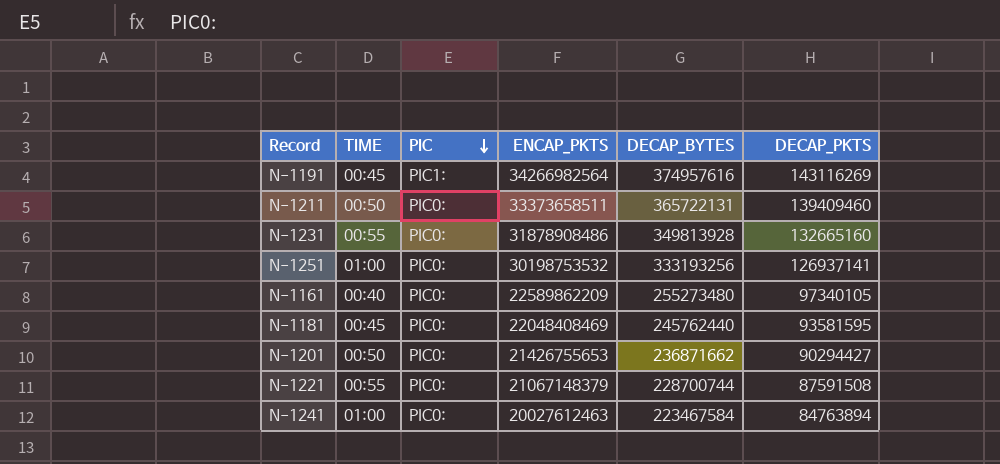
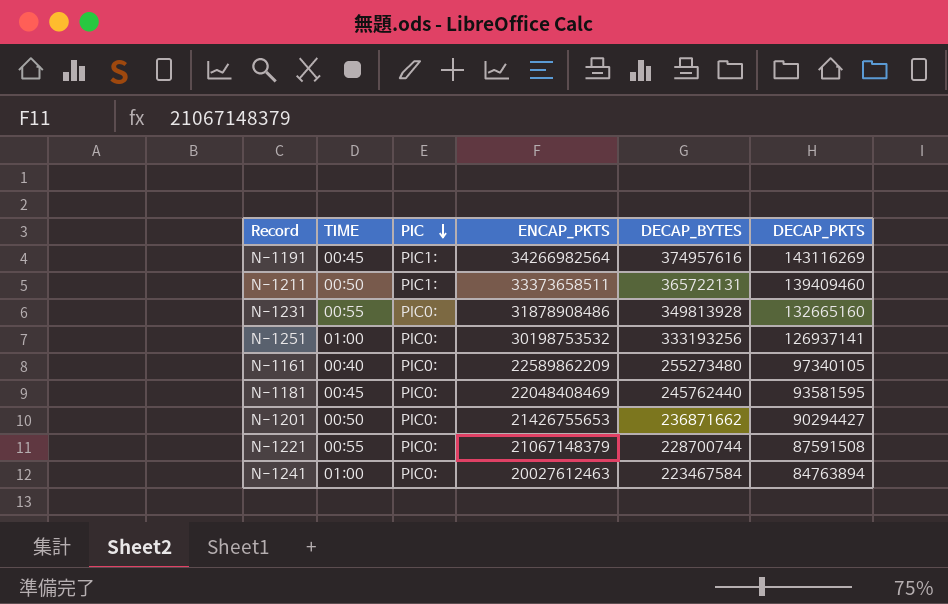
N-1211 | PIC: PIC0: -> PIC1:

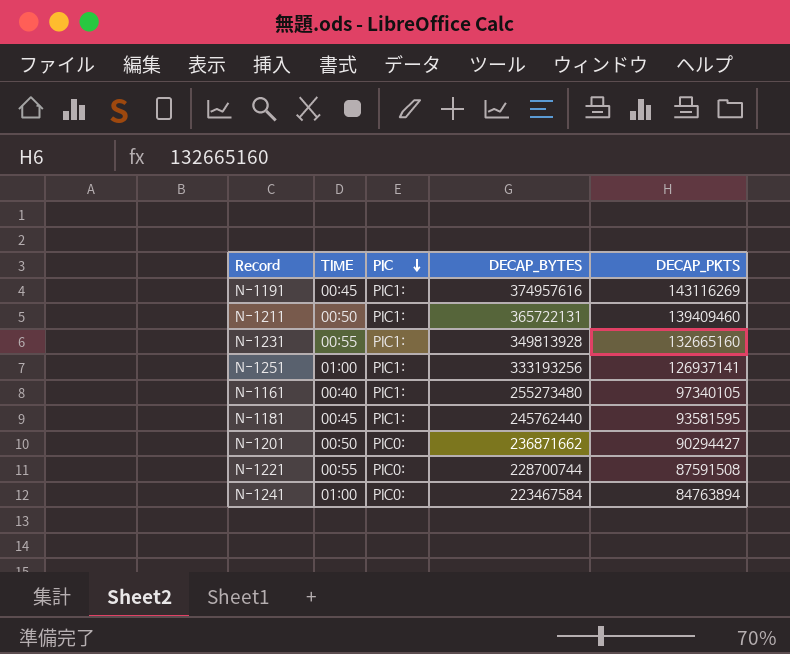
column ENCAP_PKTS | position: 4 -> none
N-1231 | PIC: PIC0: -> PIC1:
N-1251 | PIC: PIC0: -> PIC1:
N-1161 | PIC: PIC0: -> PIC1:
N-1181 | PIC: PIC0: -> PIC1:

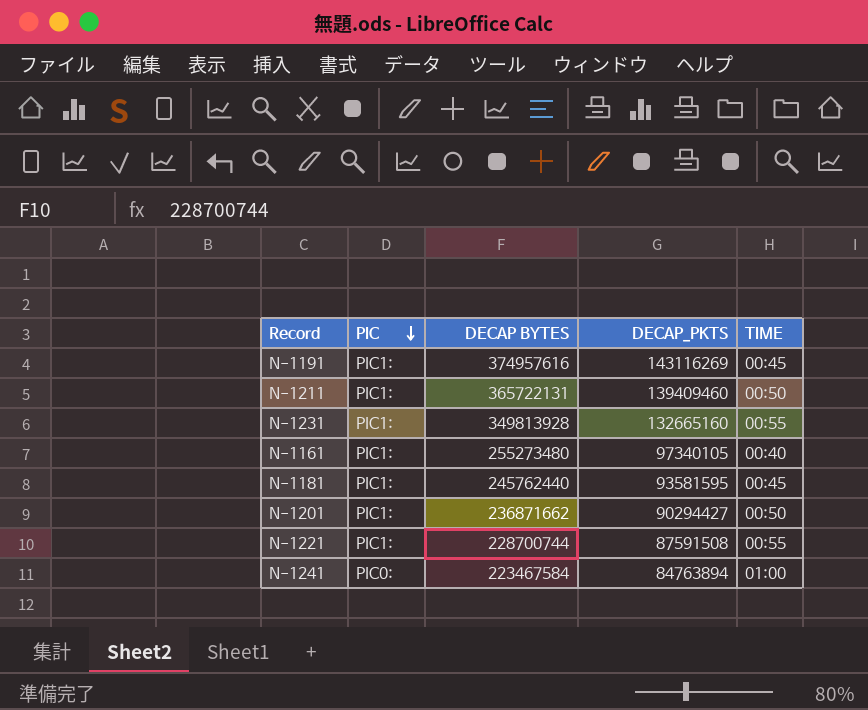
column name: DECAP_BYTES -> DECAP BYTES
column TIME | position: 2 -> 5
row N-1251: 01:00 | PIC1: | 333193256 | 126937141 -> none
N-1201 | PIC: PIC0: -> PIC1:
N-1221 | PIC: PIC0: -> PIC1:

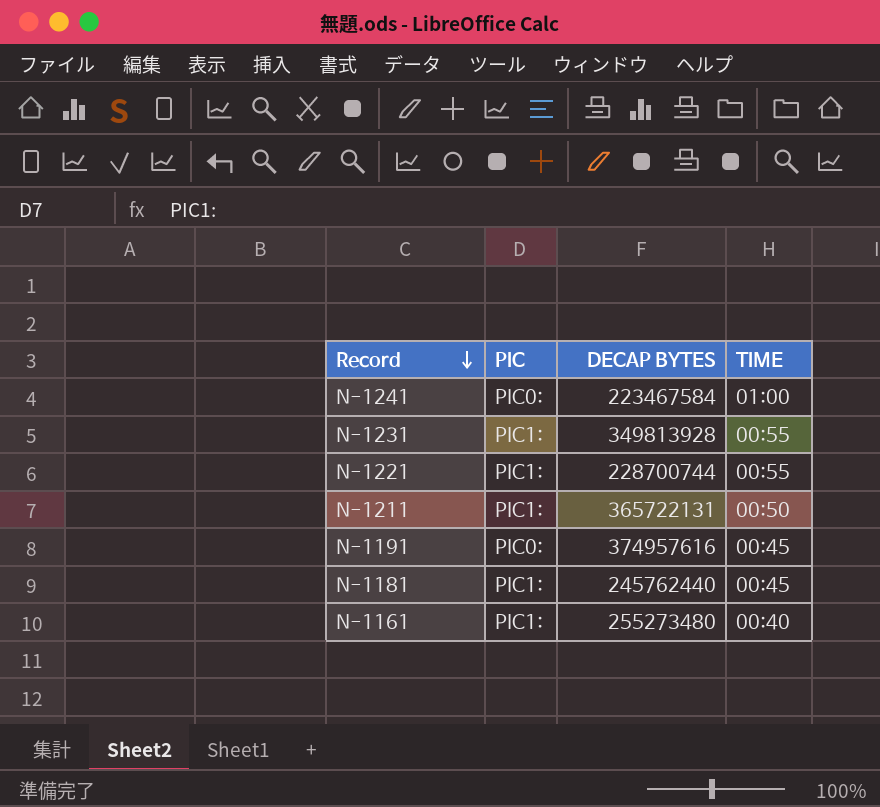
row order: PIC descending -> Record descending
column DECAP_PKTS | position: 4 -> none
row N-1201: PIC1: | 236871662 | 90294427 | 00:50 -> none
N-1191 | PIC: PIC1: -> PIC0:

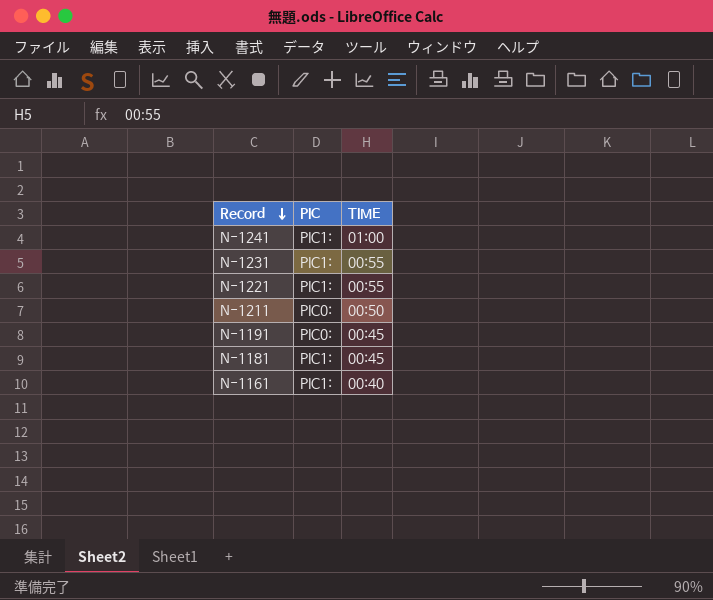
column DECAP BYTES | position: 3 -> none
N-1241 | PIC: PIC0: -> PIC1:
N-1211 | PIC: PIC1: -> PIC0:

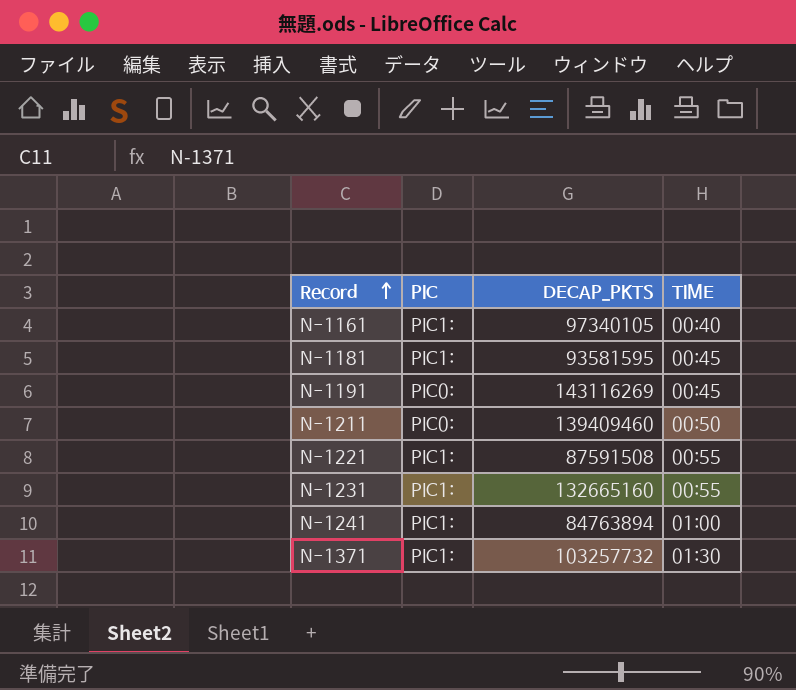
row order: Record descending -> Record ascending
column DECAP_PKTS | position: none -> 3
row N-1371: none -> PIC1: | 103257732 | 01:30

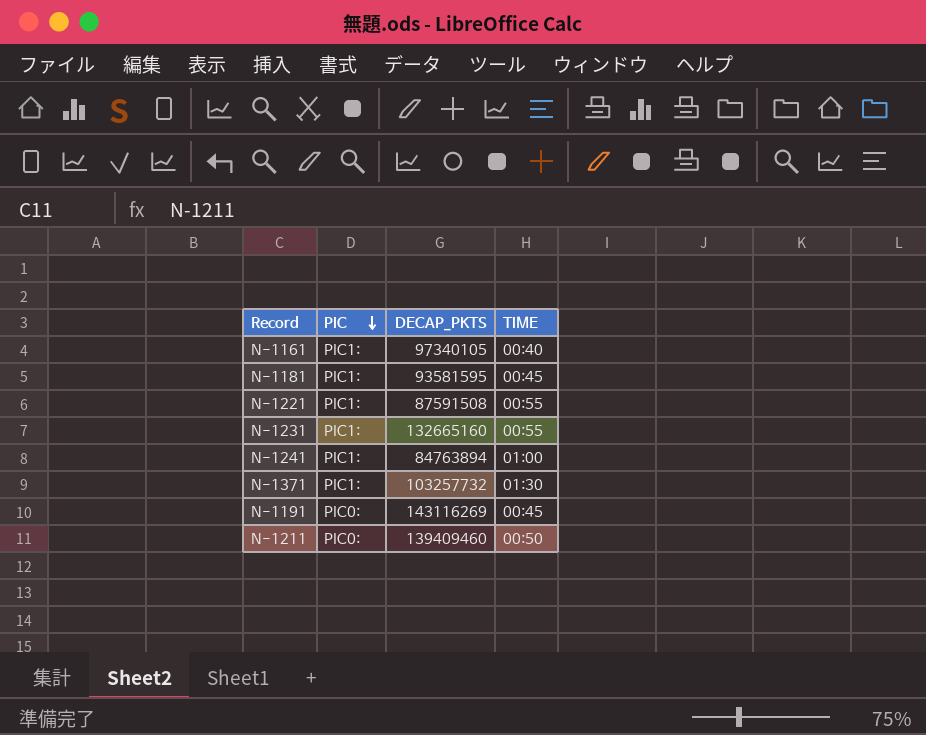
row order: Record ascending -> PIC descending

